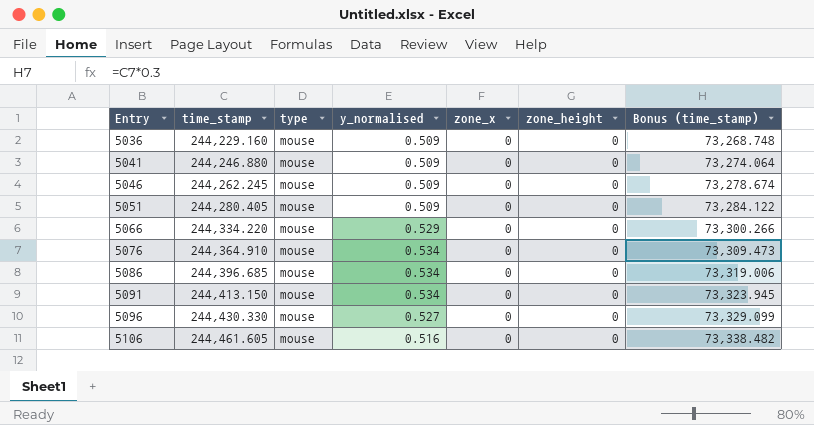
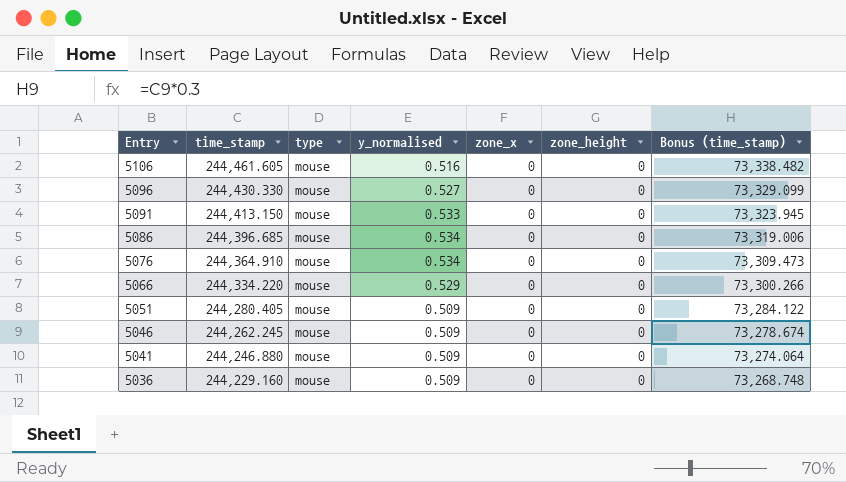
row order: Entry ascending -> Entry descending
5091 | y_normalised: 0.534 -> 0.533

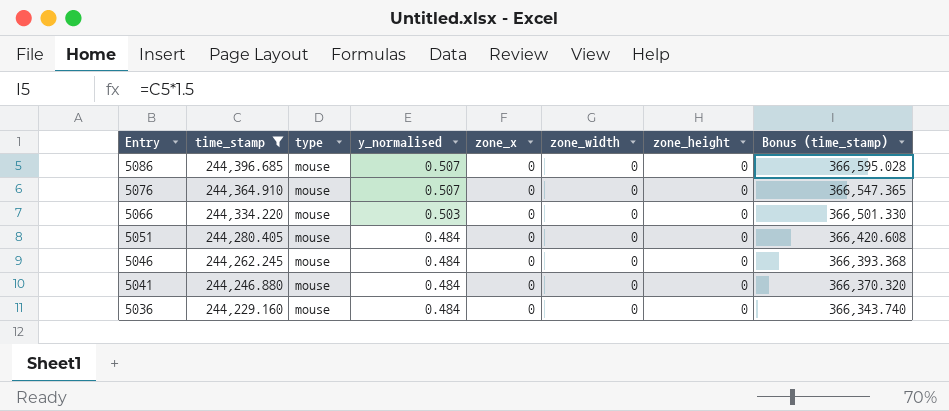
filter: none -> time_stamp <= 244,396.685
column zone_width | position: none -> 6
column Bonus (time_stamp) | formula: [time_stamp] * 0.3 -> [time_stamp] * 1.5
5086 | y_normalised: 0.534 -> 0.507
5076 | y_normalised: 0.534 -> 0.507
5066 | y_normalised: 0.529 -> 0.503
5051 | y_normalised: 0.509 -> 0.484
5046 | y_normalised: 0.509 -> 0.484
5041 | y_normalised: 0.509 -> 0.484
5036 | y_normalised: 0.509 -> 0.484

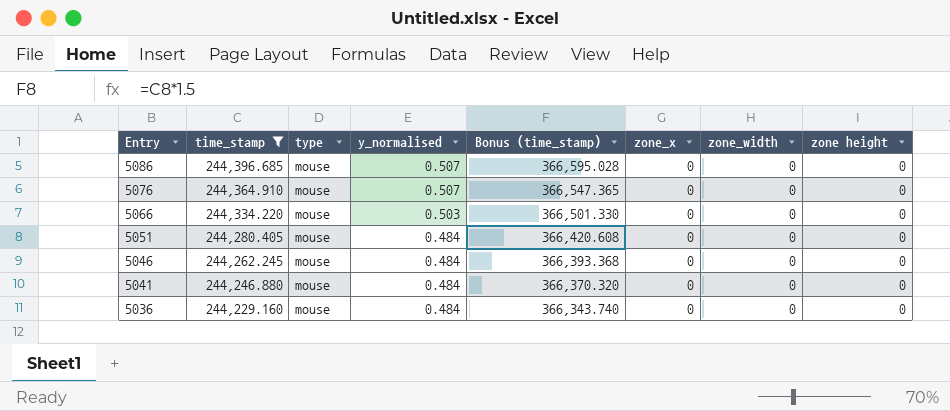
column Bonus (time_stamp) | position: 8 -> 5
column name: zone_height -> zone height

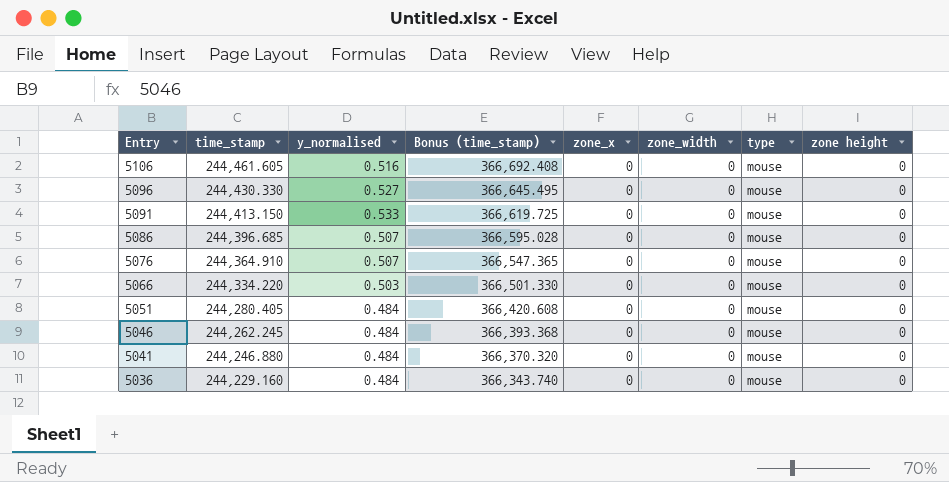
filter: time_stamp <= 244,396.685 -> none
column type | position: 3 -> 7

